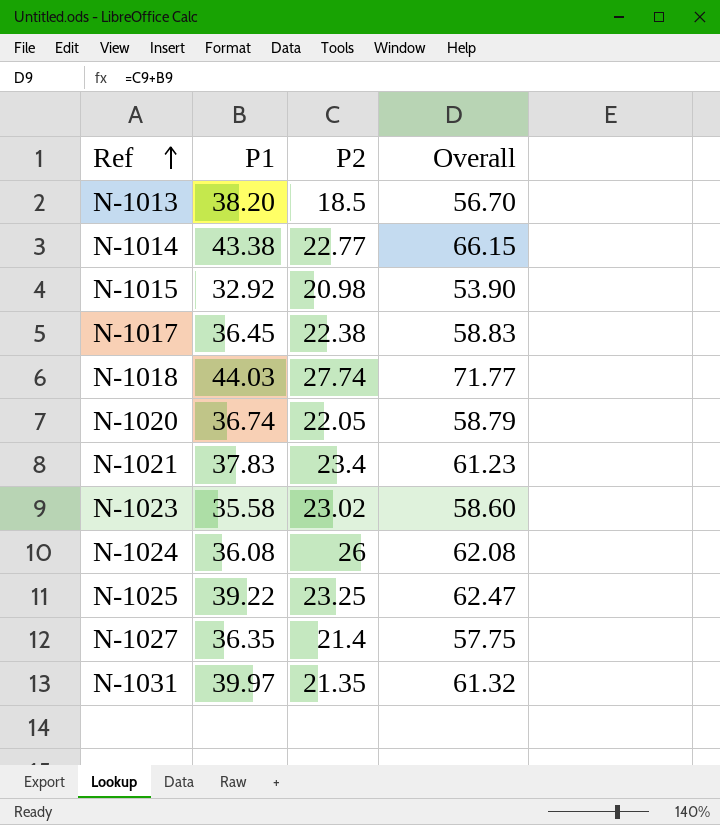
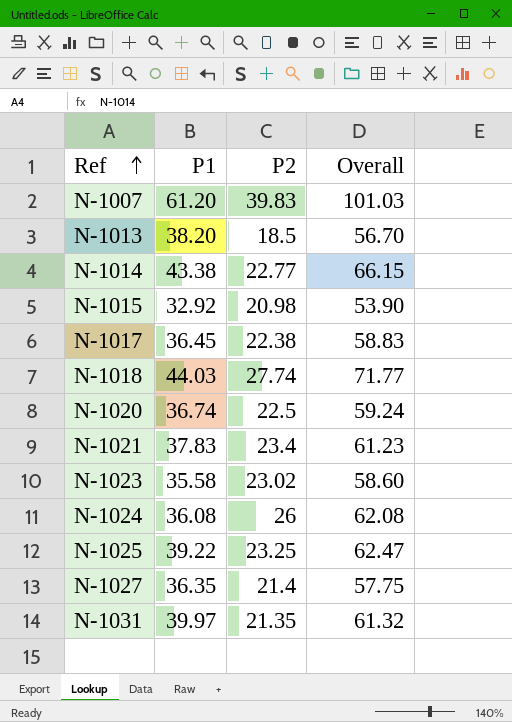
row N-1007: none -> 61.20 | 39.83 | 101.03
N-1020 | P2: 22.05 -> 22.5
N-1020 | Overall: 58.79 -> 59.24

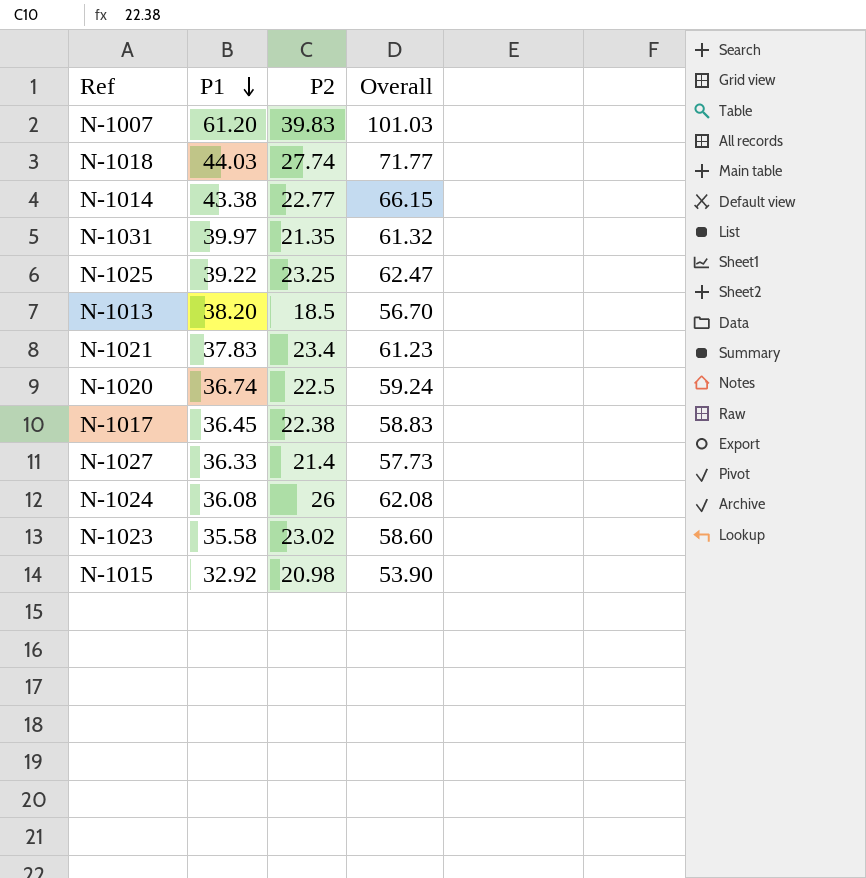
row order: Ref ascending -> P1 descending
N-1027 | P1: 36.35 -> 36.33
N-1027 | Overall: 57.75 -> 57.73

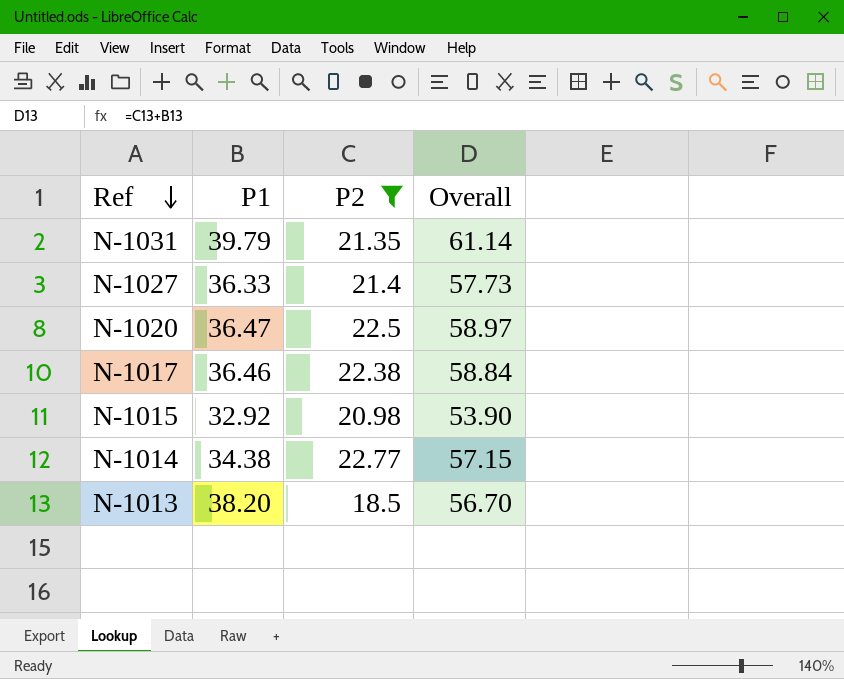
filter: none -> P2 <= 22.77
row order: P1 descending -> Ref descending
N-1031 | P1: 39.97 -> 39.79
N-1031 | Overall: 61.32 -> 61.14
N-1020 | P1: 36.74 -> 36.47
N-1020 | Overall: 59.24 -> 58.97
N-1017 | P1: 36.45 -> 36.46
N-1017 | Overall: 58.83 -> 58.84
N-1014 | P1: 43.38 -> 34.38
N-1014 | Overall: 66.15 -> 57.15

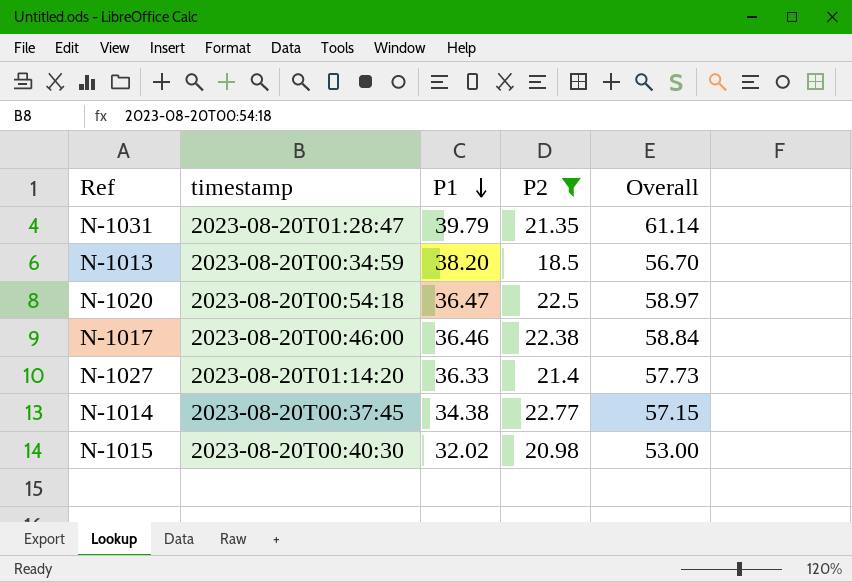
row order: Ref descending -> P1 descending
column timestamp | position: none -> 2
N-1015 | P1: 32.92 -> 32.02
N-1015 | Overall: 53.90 -> 53.00

